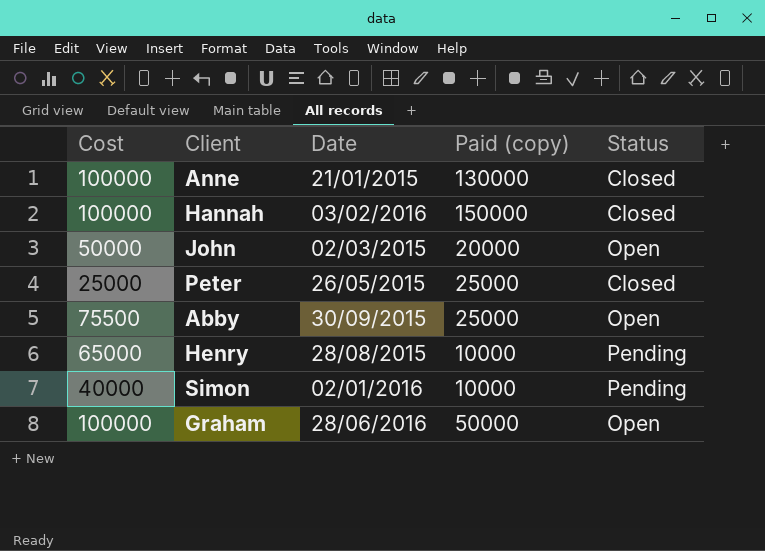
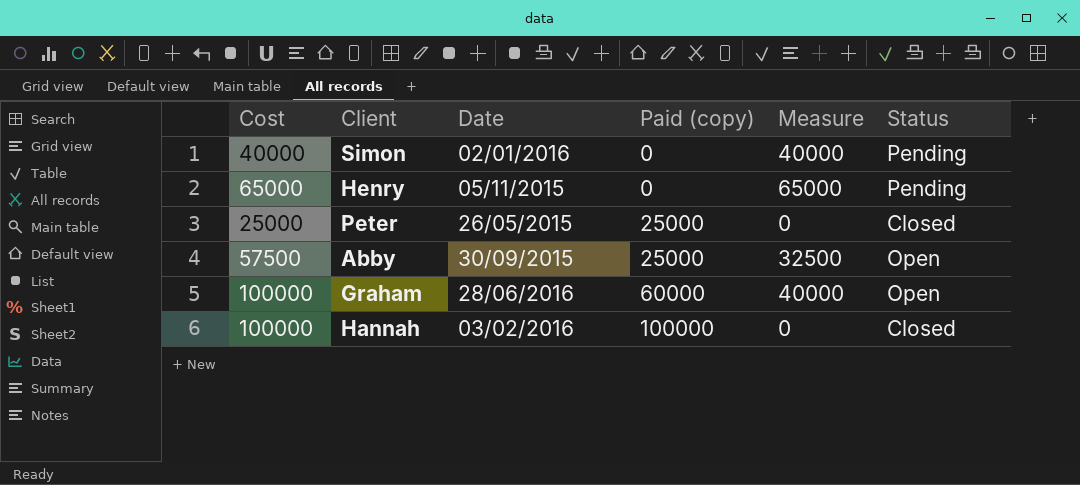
row order: none -> Paid (copy) ascending
column Measure | formula: none -> [Cost] - [Paid (copy)]
row Anne: 100000 | 21/01/2015 | 130000 | Closed -> none
row John: 50000 | 02/03/2015 | 20000 | Open -> none
Simon | Paid (copy): 10000 -> 0
Henry | Date: 28/08/2015 -> 05/11/2015
Henry | Paid (copy): 10000 -> 0
Abby | Cost: 75500 -> 57500
Graham | Paid (copy): 50000 -> 60000
Hannah | Paid (copy): 150000 -> 100000

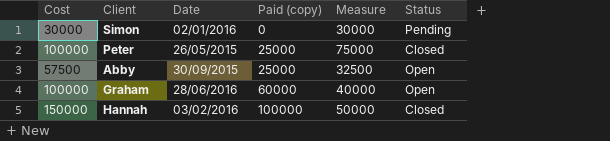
row Henry: 65000 | 05/11/2015 | 0 | 65000 | Pending -> none
Simon | Cost: 40000 -> 30000
Simon | Measure: 40000 -> 30000
Peter | Cost: 25000 -> 100000
Peter | Measure: 0 -> 75000
Hannah | Cost: 100000 -> 150000
Hannah | Measure: 0 -> 50000

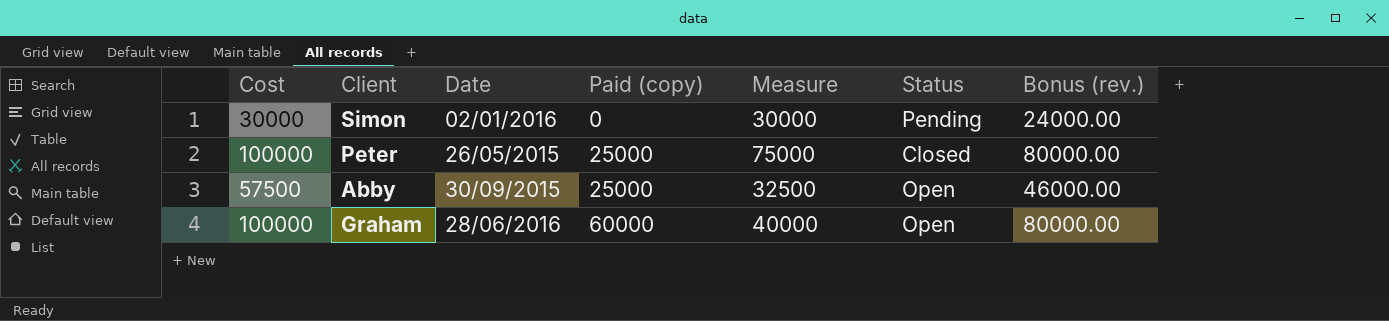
column Bonus (rev.) | formula: none -> [Cost] * 0.8
row Hannah: 150000 | 03/02/2016 | 100000 | 50000 | Closed -> none

